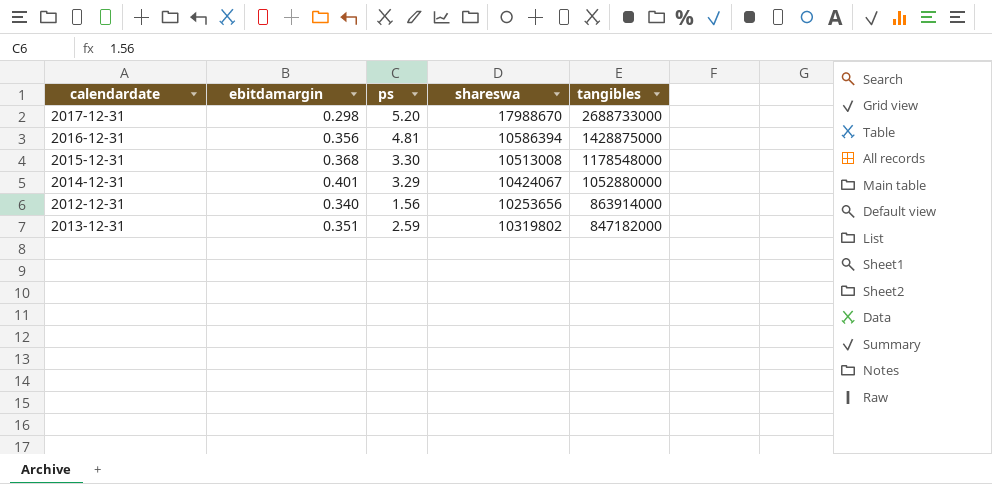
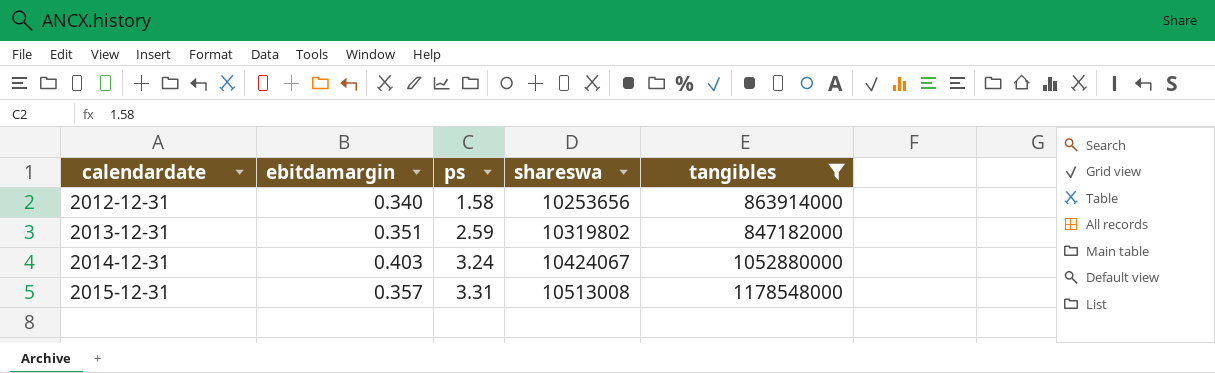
filter: none -> tangibles <= 1178548000
row order: tangibles descending -> calendardate ascending
2012-12-31 | ps: 1.56 -> 1.58
2014-12-31 | ebitdamargin: 0.401 -> 0.403
2014-12-31 | ps: 3.29 -> 3.24
2015-12-31 | ebitdamargin: 0.368 -> 0.357
2015-12-31 | ps: 3.30 -> 3.31

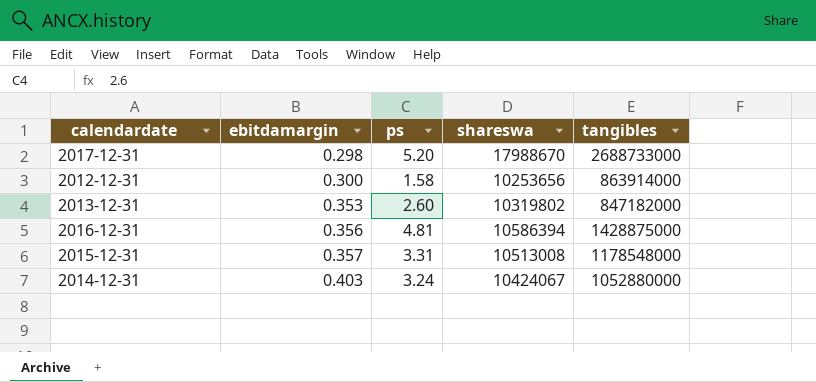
filter: tangibles <= 1178548000 -> none
row order: calendardate ascending -> ebitdamargin ascending
2012-12-31 | ebitdamargin: 0.340 -> 0.300
2013-12-31 | ebitdamargin: 0.351 -> 0.353
2013-12-31 | ps: 2.59 -> 2.60

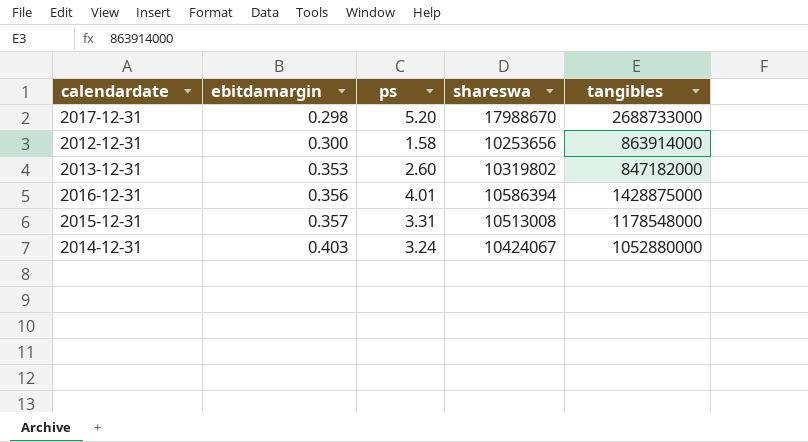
2016-12-31 | ps: 4.81 -> 4.01

